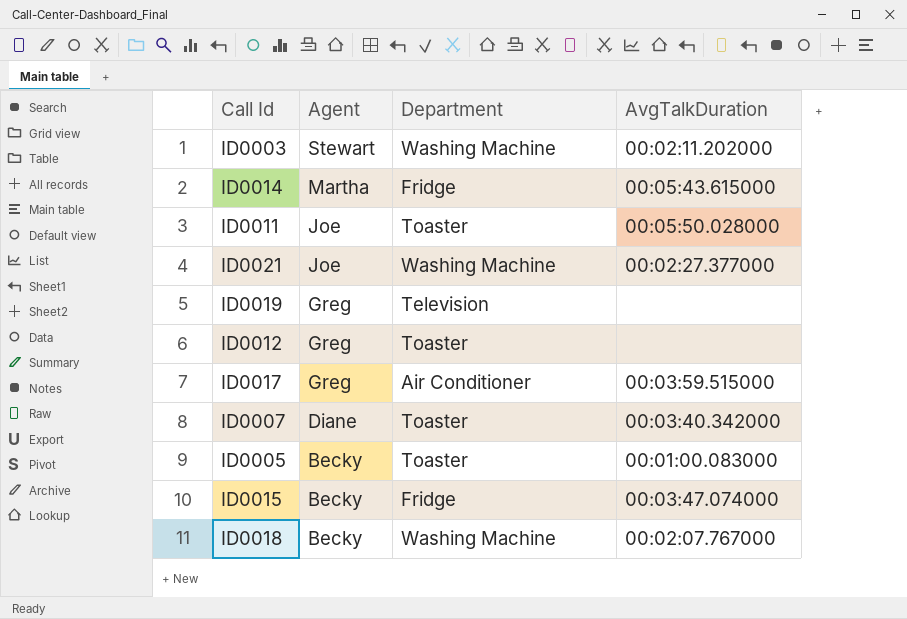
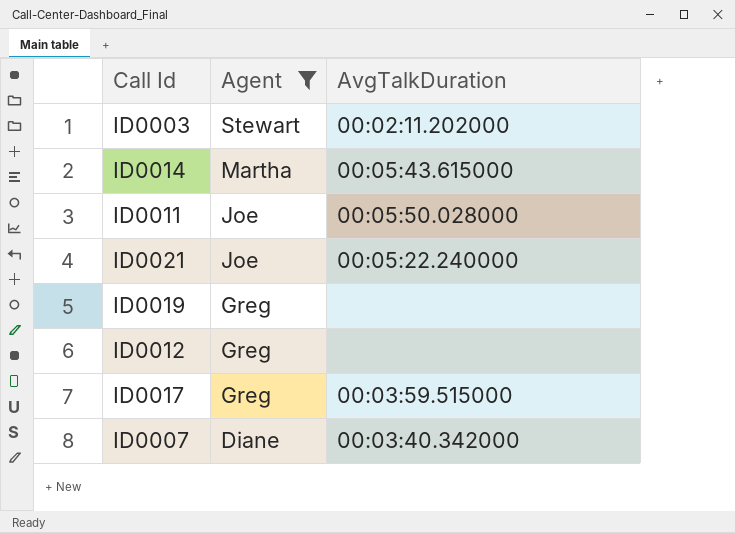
filter: none -> Agent != Becky
column Department | position: 3 -> none
ID0021 | AvgTalkDuration: 00:02:27.377000 -> 00:05:22.240000

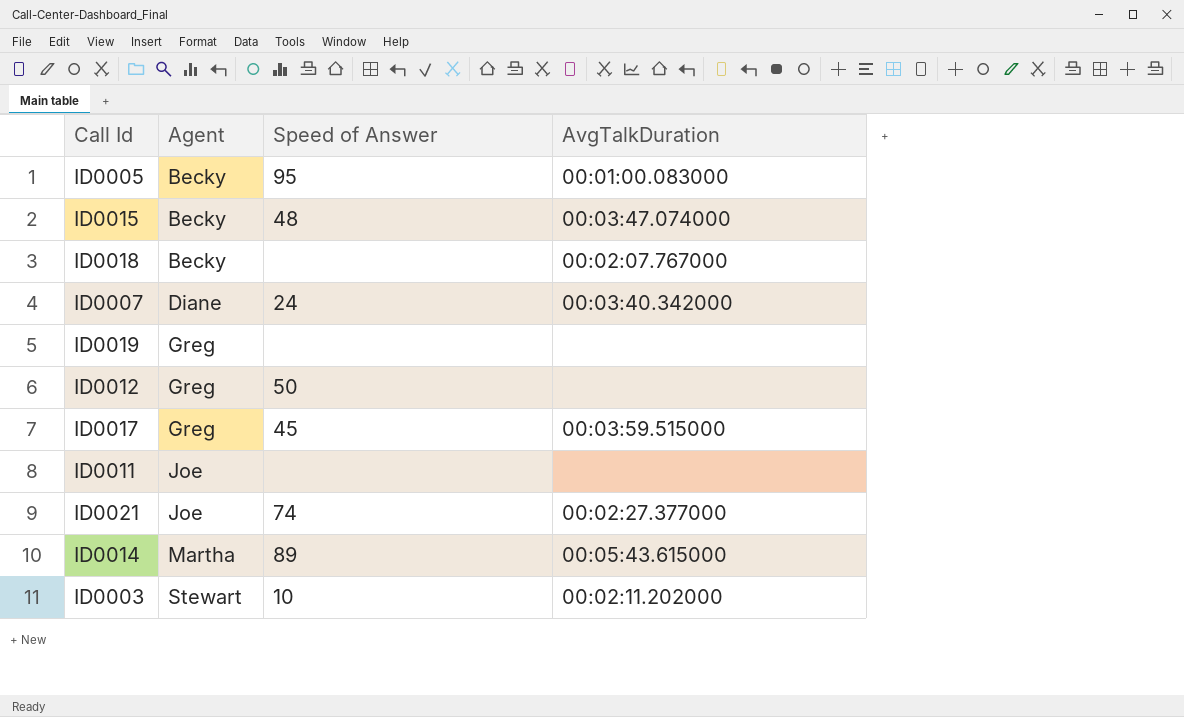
filter: Agent != Becky -> none
row order: Agent descending -> Agent ascending
column Speed of Answer | position: none -> 3
ID0011 | AvgTalkDuration: 00:05:50.028000 -> none
ID0021 | AvgTalkDuration: 00:05:22.240000 -> 00:02:27.377000

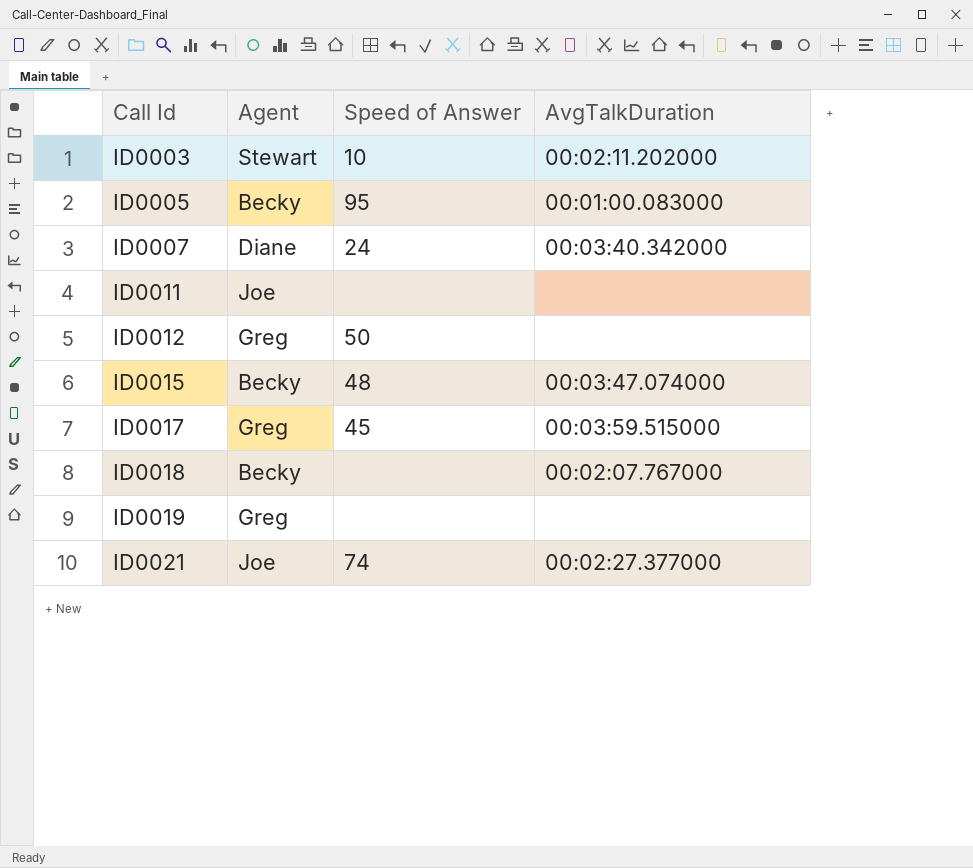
row order: Agent ascending -> Call Id ascending
row ID0014: Martha | 89 | 00:05:43.615000 -> none

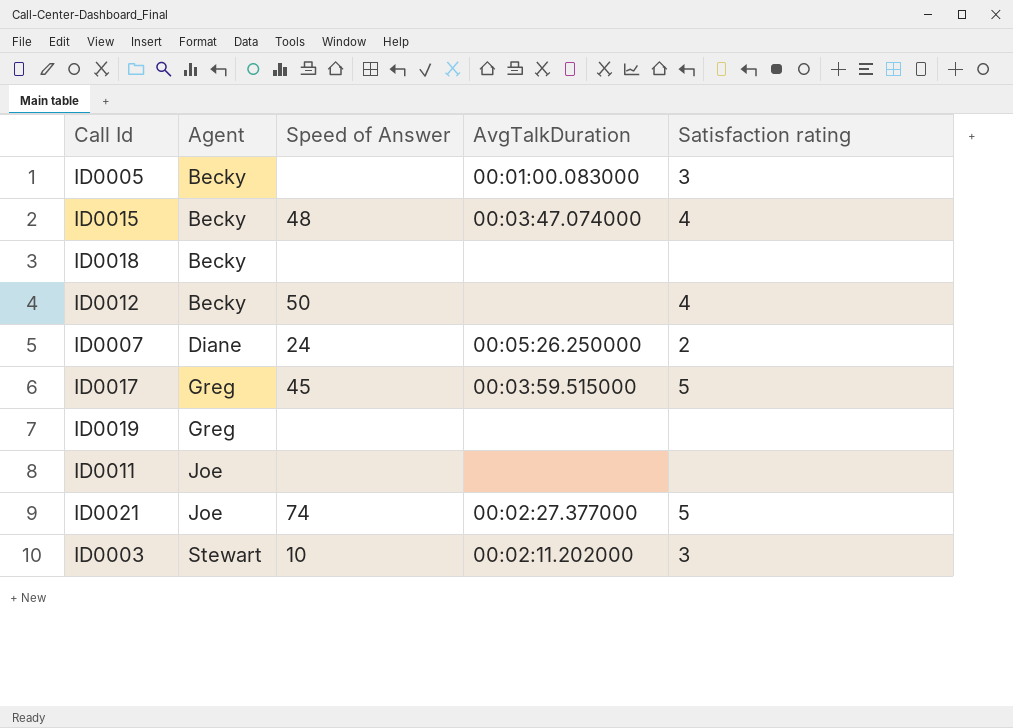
row order: Call Id ascending -> Agent ascending
column Satisfaction rating | position: none -> 5
ID0005 | Speed of Answer: 95 -> none
ID0018 | AvgTalkDuration: 00:02:07.767000 -> none
ID0012 | Agent: Greg -> Becky
ID0007 | AvgTalkDuration: 00:03:40.342000 -> 00:05:26.250000

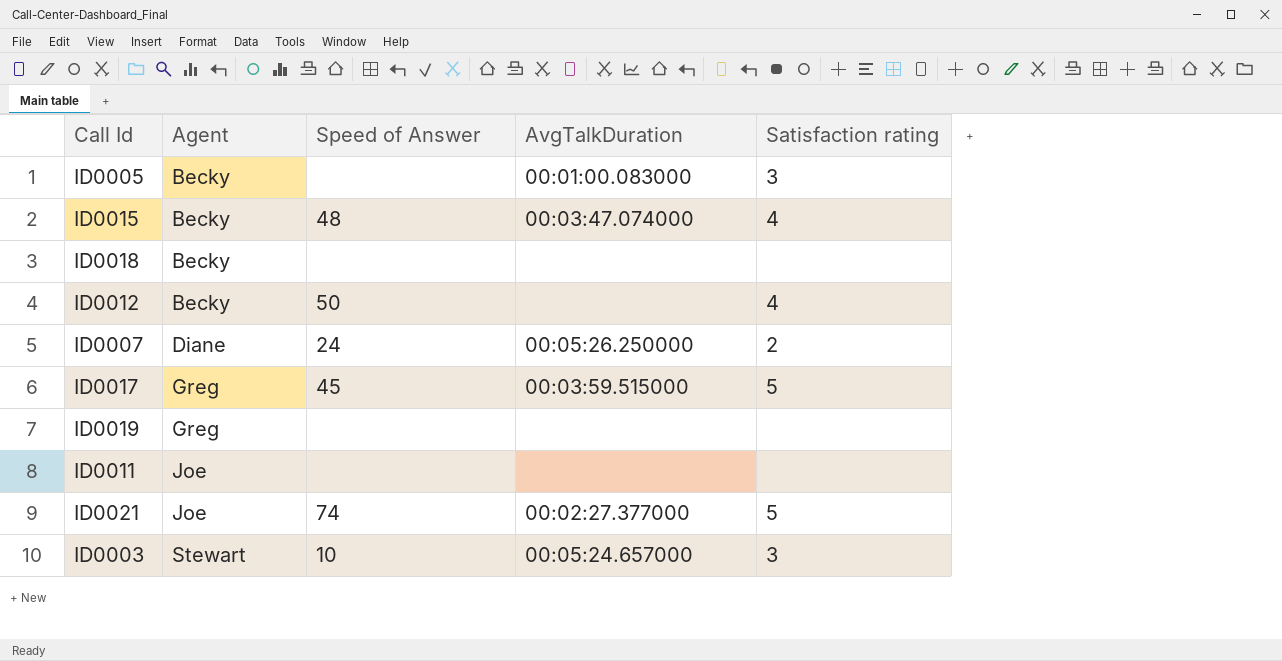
ID0003 | AvgTalkDuration: 00:02:11.202000 -> 00:05:24.657000

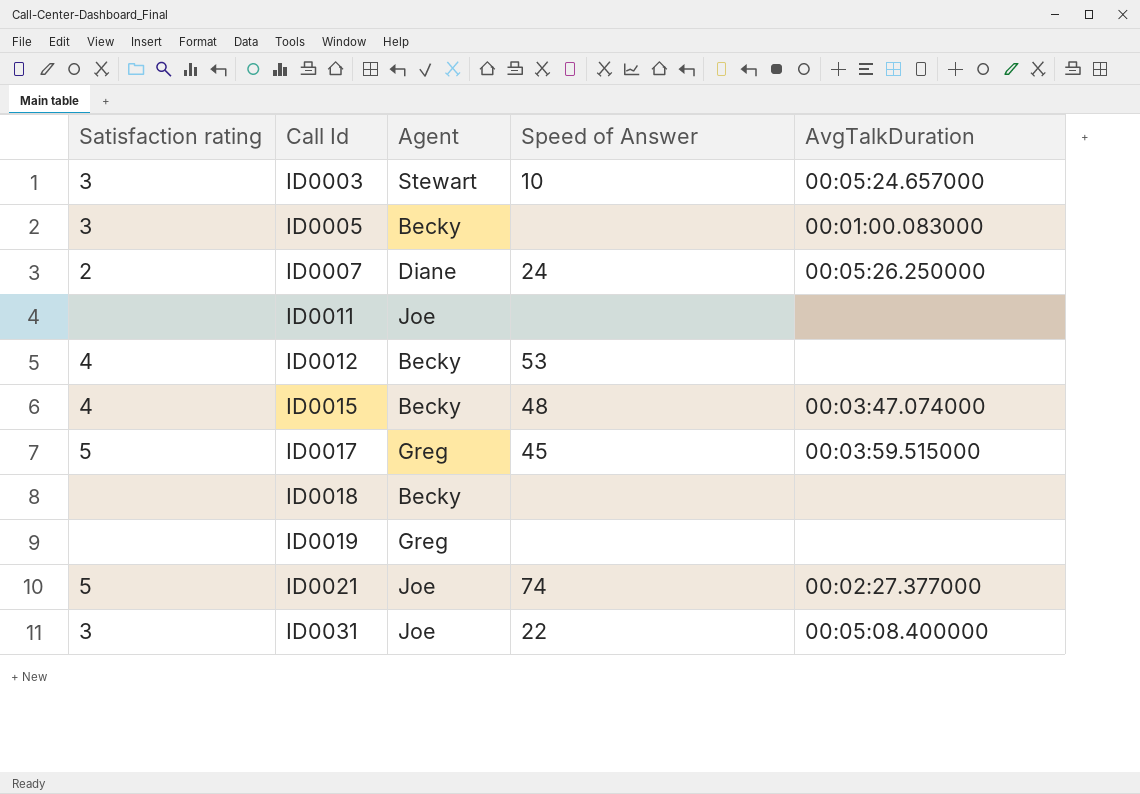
row order: Agent ascending -> Call Id ascending
column Satisfaction rating | position: 5 -> 1
ID0012 | Speed of Answer: 50 -> 53
row ID0031: none -> 3 | Joe | 22 | 00:05:08.400000

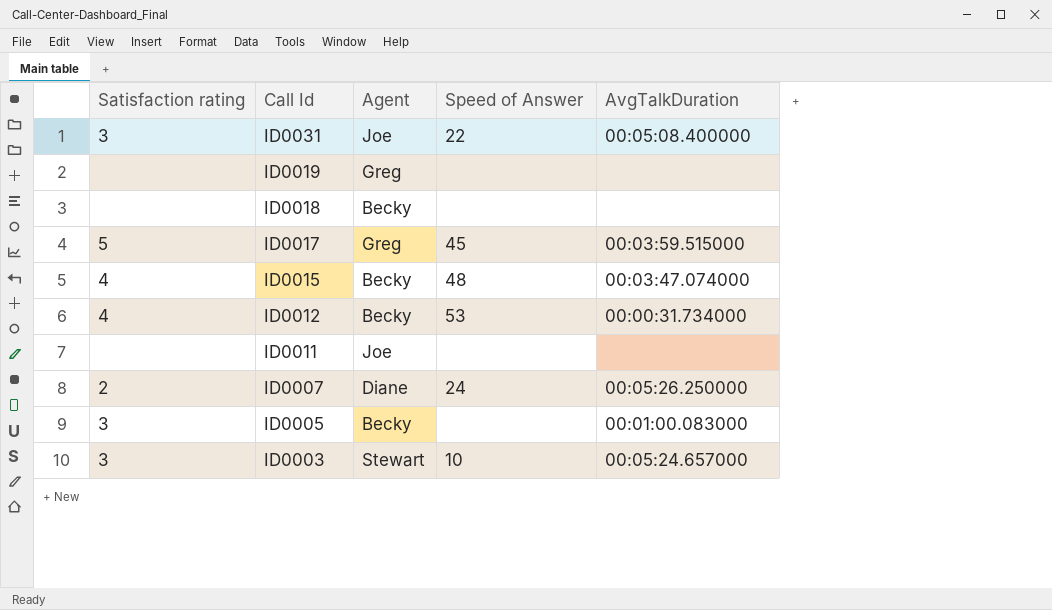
row order: Call Id ascending -> Call Id descending
row ID0021: 5 | Joe | 74 | 00:02:27.377000 -> none
ID0012 | AvgTalkDuration: none -> 00:00:31.734000

